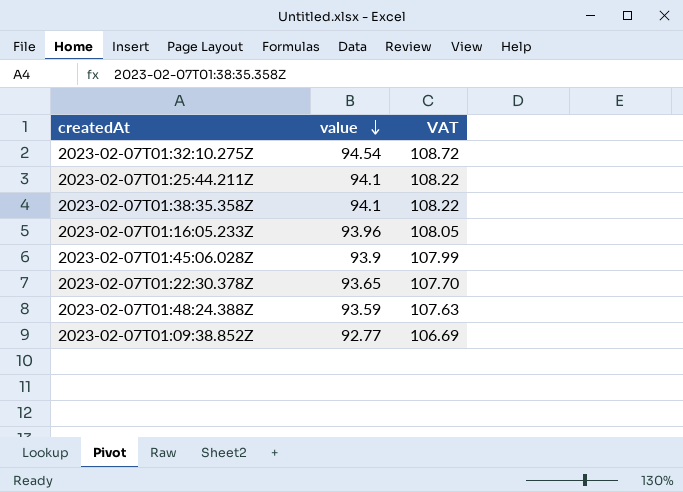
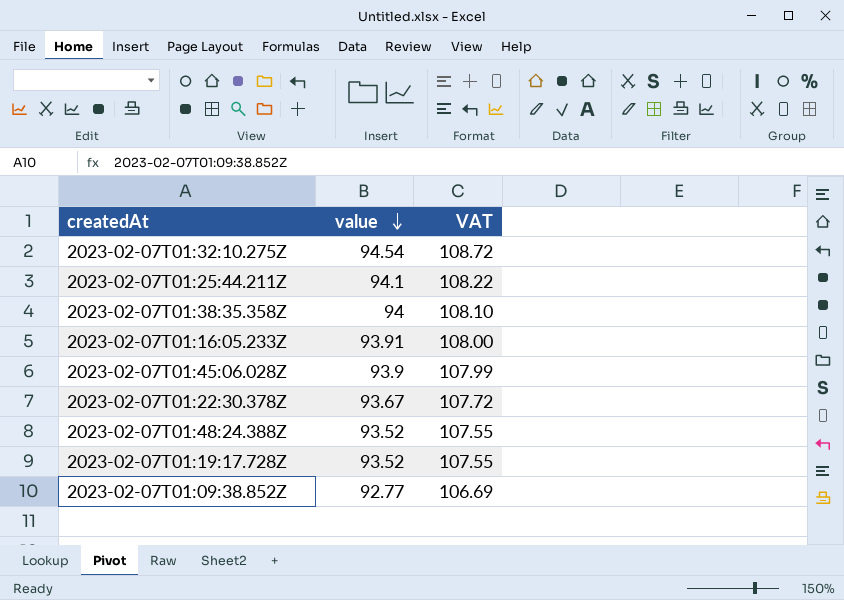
2023-02-07T01:38:35.358Z | value: 94.1 -> 94
2023-02-07T01:38:35.358Z | VAT: 108.22 -> 108.10
2023-02-07T01:16:05.233Z | value: 93.96 -> 93.91
2023-02-07T01:16:05.233Z | VAT: 108.05 -> 108.00
2023-02-07T01:22:30.378Z | value: 93.65 -> 93.67
2023-02-07T01:22:30.378Z | VAT: 107.70 -> 107.72
2023-02-07T01:48:24.388Z | value: 93.59 -> 93.52
2023-02-07T01:48:24.388Z | VAT: 107.63 -> 107.55
row 2023-02-07T01:19:17.728Z: none -> 93.52 | 107.55

